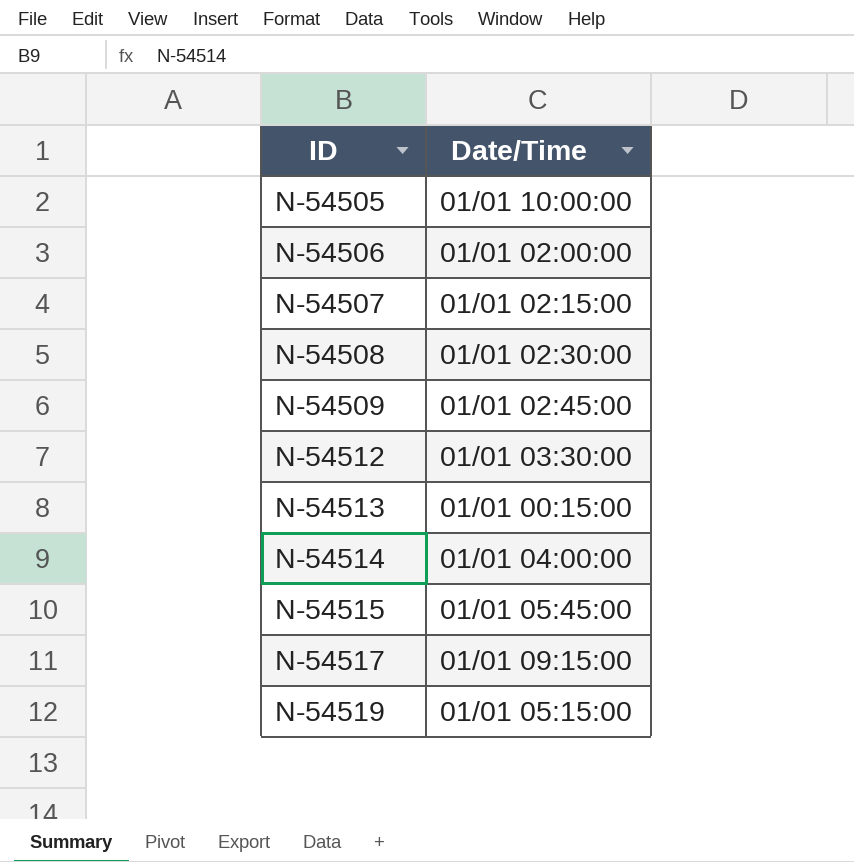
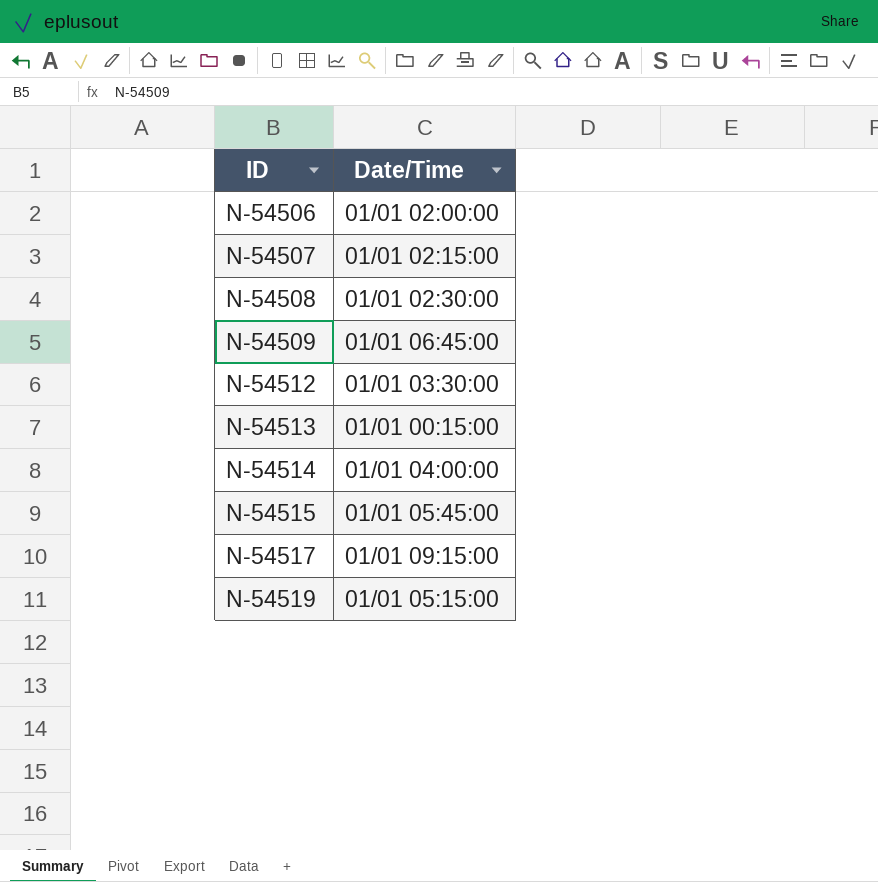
row N-54505: 01/01 10:00:00 -> none
N-54509 | Date/Time: 01/01 02:45:00 -> 01/01 06:45:00

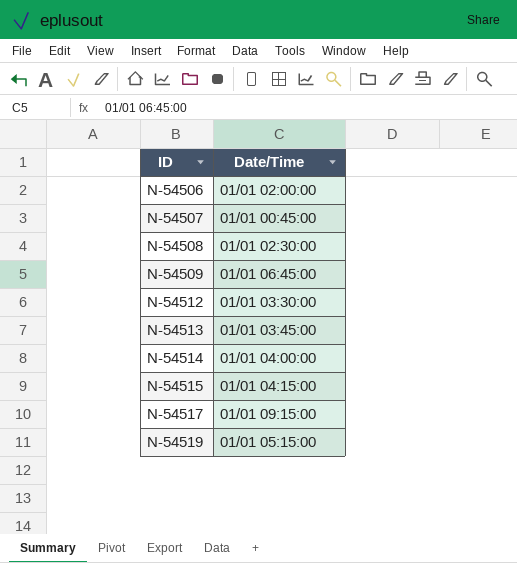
N-54507 | Date/Time: 01/01 02:15:00 -> 01/01 00:45:00
N-54513 | Date/Time: 01/01 00:15:00 -> 01/01 03:45:00
N-54515 | Date/Time: 01/01 05:45:00 -> 01/01 04:15:00

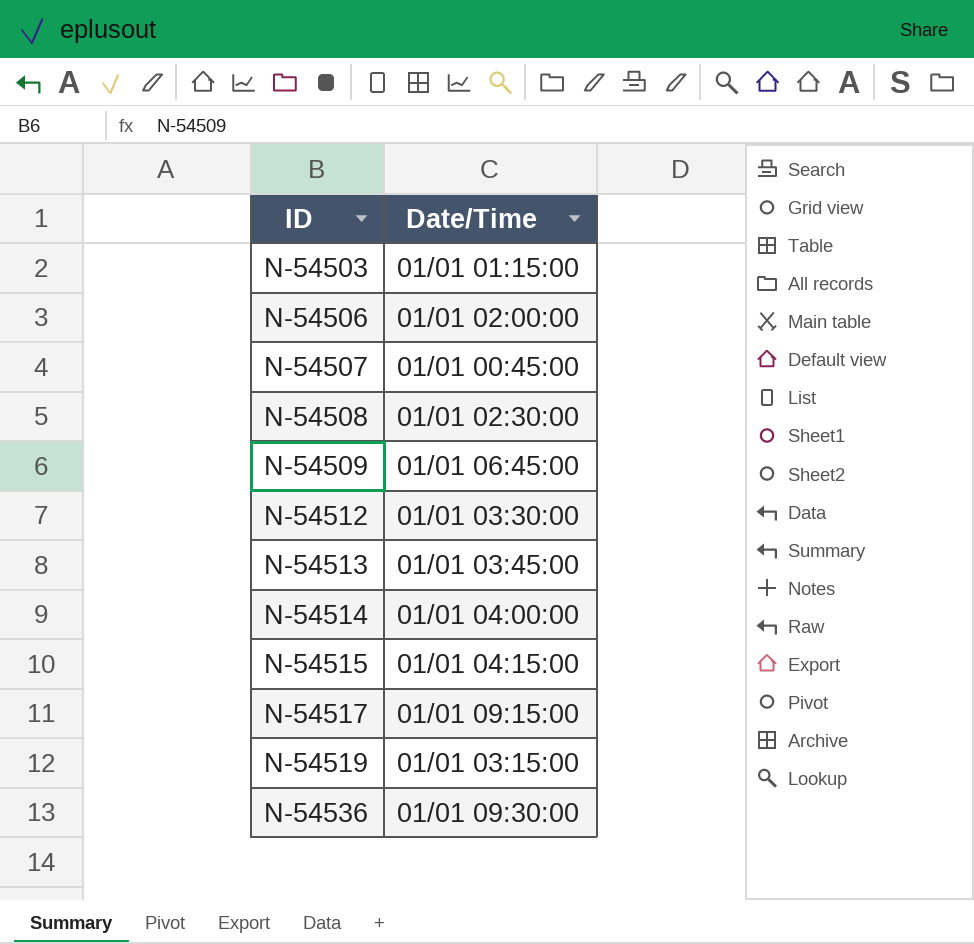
row N-54503: none -> 01/01 01:15:00
N-54519 | Date/Time: 01/01 05:15:00 -> 01/01 03:15:00
row N-54536: none -> 01/01 09:30:00

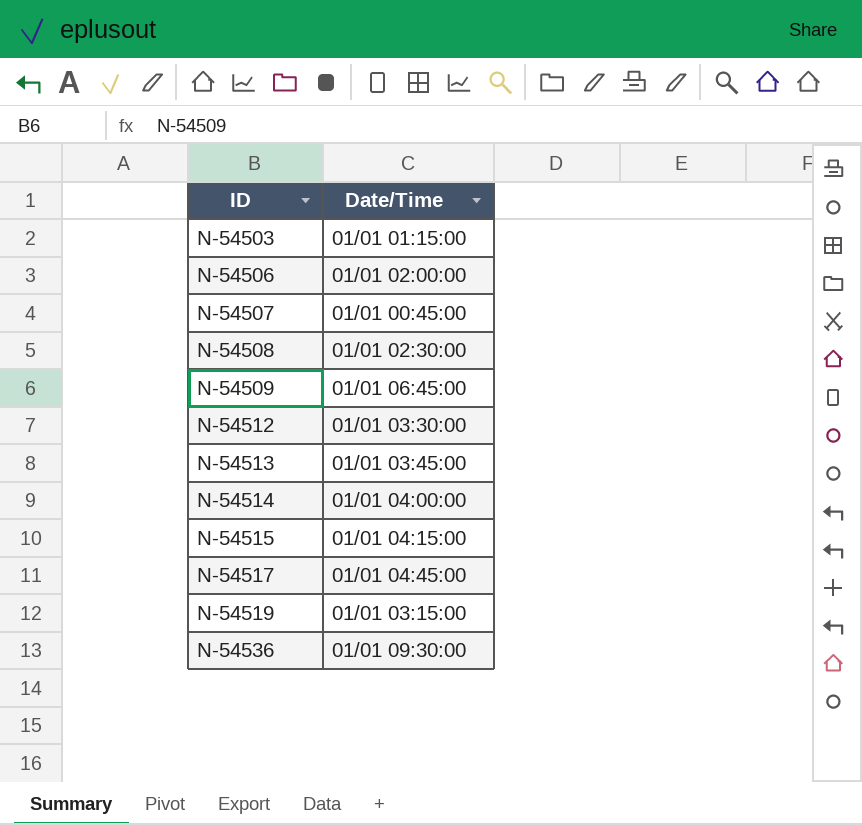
N-54517 | Date/Time: 01/01 09:15:00 -> 01/01 04:45:00

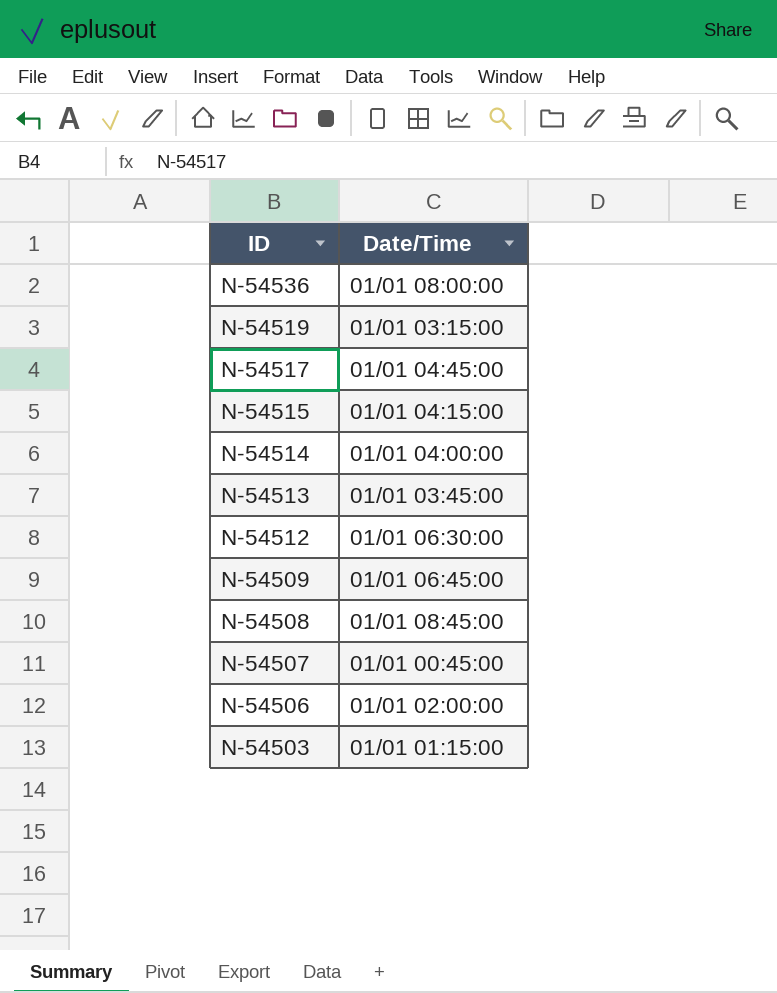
row order: ID ascending -> ID descending
N-54536 | Date/Time: 01/01 09:30:00 -> 01/01 08:00:00
N-54512 | Date/Time: 01/01 03:30:00 -> 01/01 06:30:00
N-54508 | Date/Time: 01/01 02:30:00 -> 01/01 08:45:00

